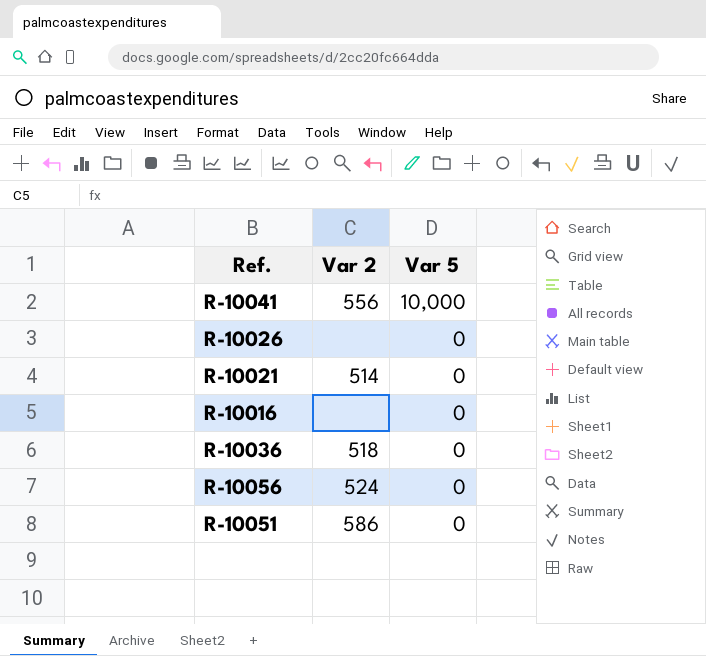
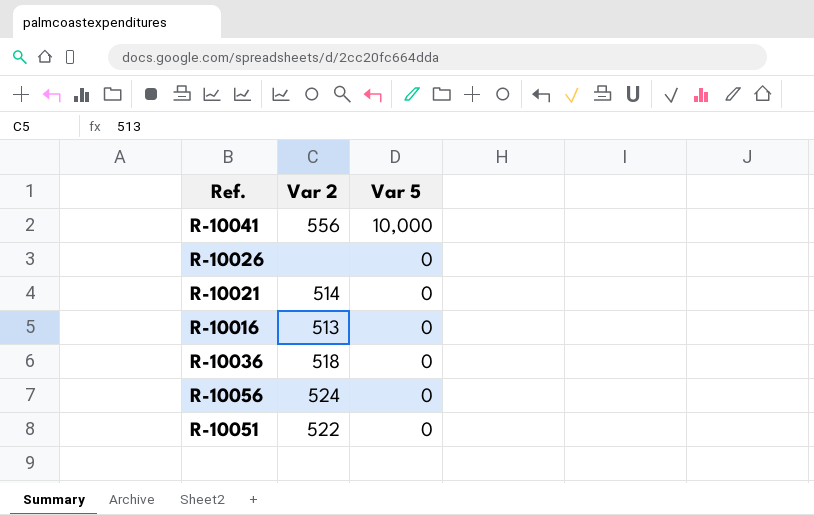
R-10016 | Var 2: none -> 513
R-10051 | Var 2: 586 -> 522

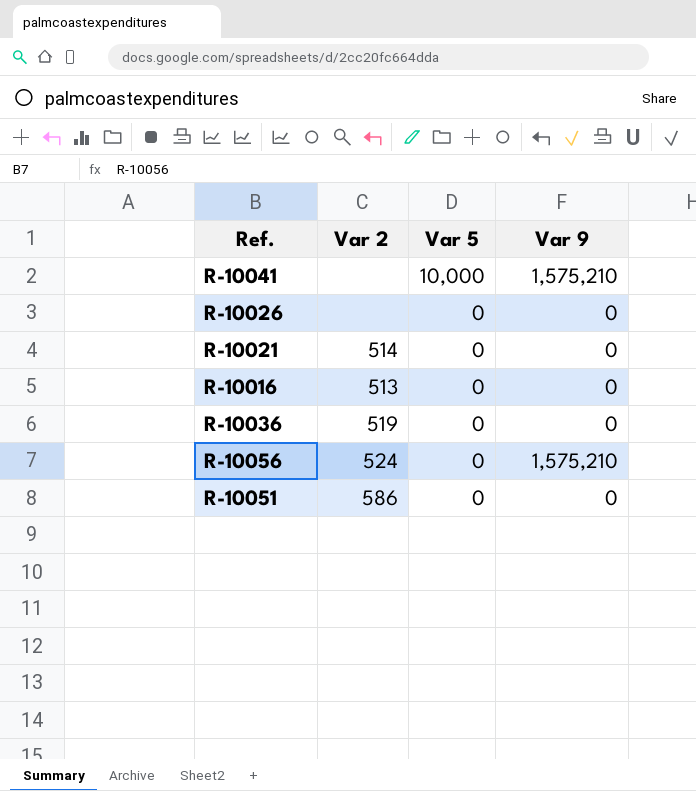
column Var 9 | position: none -> 4
R-10041 | Var 2: 556 -> none
R-10036 | Var 2: 518 -> 519
R-10051 | Var 2: 522 -> 586

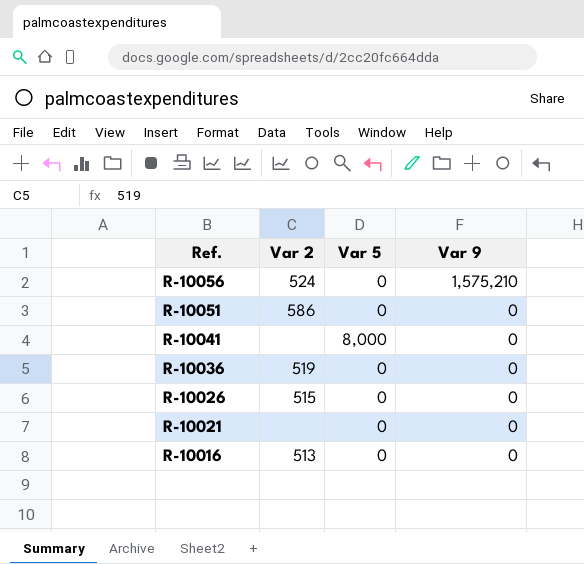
row order: Var 5 descending -> Ref. descending
R-10041 | Var 5: 10,000 -> 8,000
R-10041 | Var 9: 1,575,210 -> 0
R-10026 | Var 2: none -> 515
R-10021 | Var 2: 514 -> none

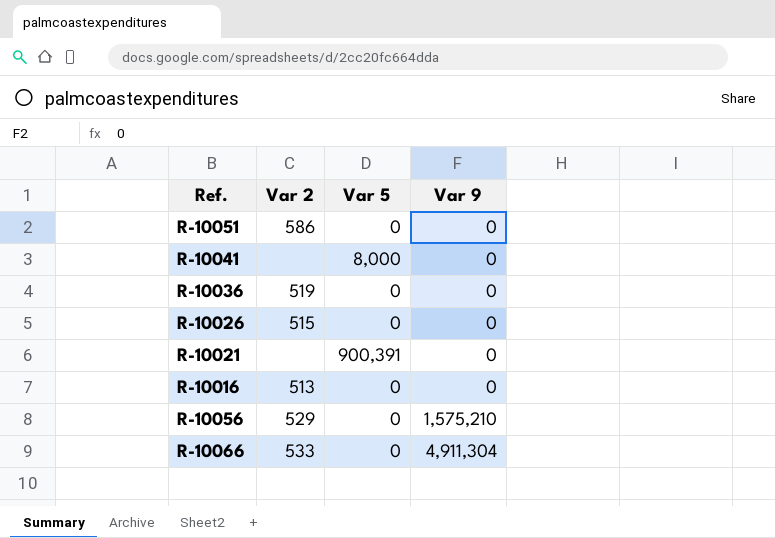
row order: Ref. descending -> Var 9 ascending
R-10021 | Var 5: 0 -> 900,391
R-10056 | Var 2: 524 -> 529
row R-10066: none -> 533 | 0 | 4,911,304

